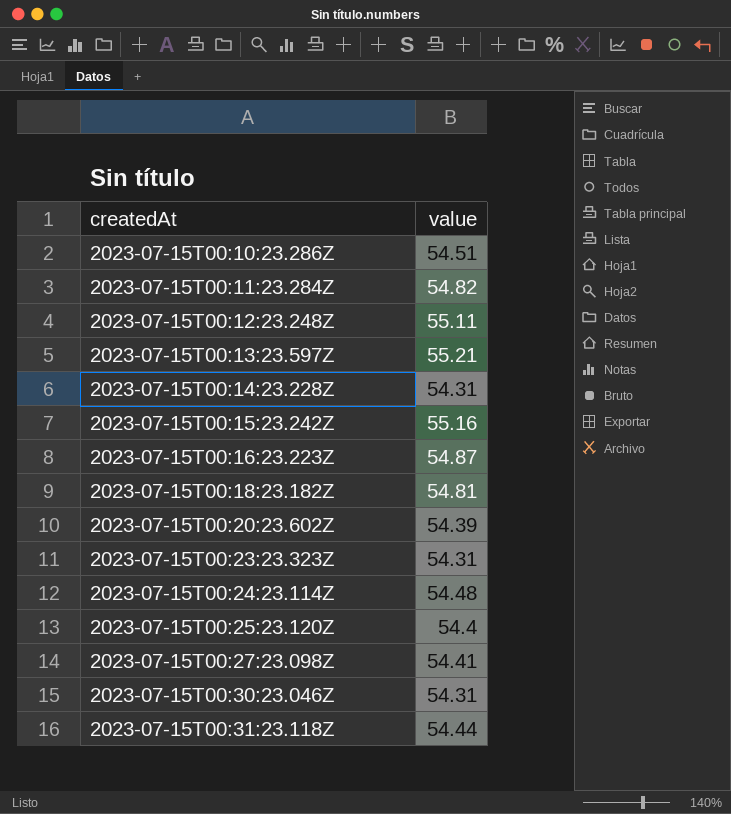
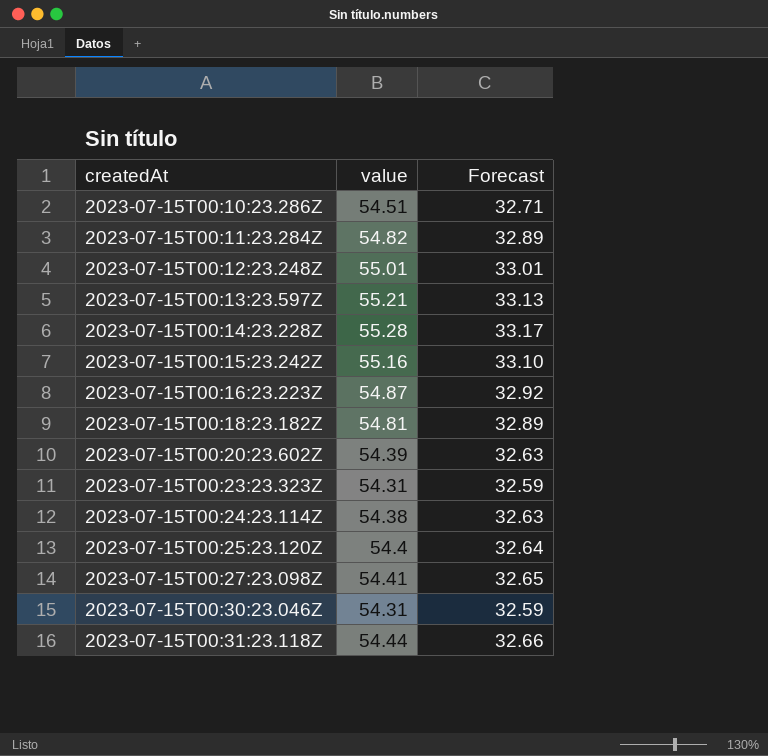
column Forecast | formula: none -> [value] * 0.6
2023-07-15T00:12:23.248Z | value: 55.11 -> 55.01
2023-07-15T00:14:23.228Z | value: 54.31 -> 55.28
2023-07-15T00:24:23.114Z | value: 54.48 -> 54.38

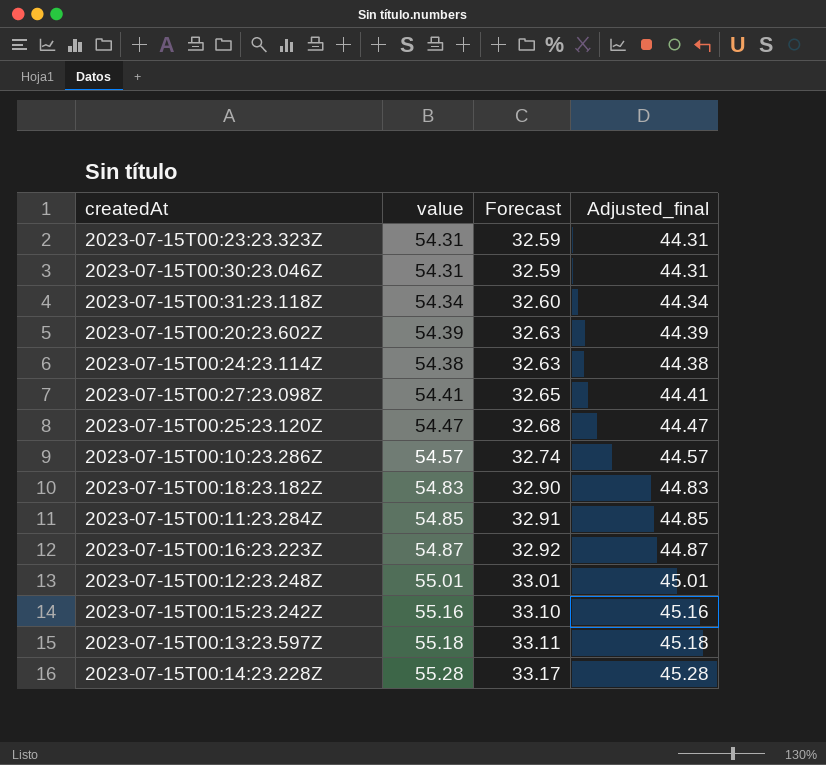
row order: createdAt ascending -> Forecast ascending
column Adjusted_final | formula: none -> [value] - 10
2023-07-15T00:31:23.118Z | value: 54.44 -> 54.34
2023-07-15T00:31:23.118Z | Forecast: 32.66 -> 32.60
2023-07-15T00:25:23.120Z | value: 54.4 -> 54.47
2023-07-15T00:25:23.120Z | Forecast: 32.64 -> 32.68
2023-07-15T00:10:23.286Z | value: 54.51 -> 54.57
2023-07-15T00:10:23.286Z | Forecast: 32.71 -> 32.74
2023-07-15T00:18:23.182Z | value: 54.81 -> 54.83
2023-07-15T00:18:23.182Z | Forecast: 32.89 -> 32.90
2023-07-15T00:11:23.284Z | value: 54.82 -> 54.85
2023-07-15T00:11:23.284Z | Forecast: 32.89 -> 32.91
2023-07-15T00:13:23.597Z | value: 55.21 -> 55.18
2023-07-15T00:13:23.597Z | Forecast: 33.13 -> 33.11

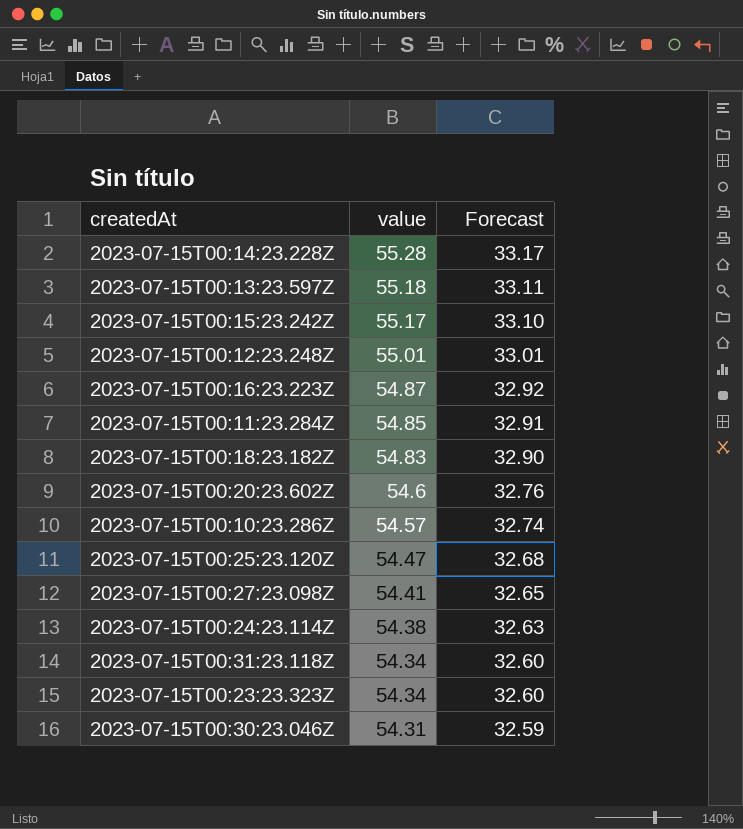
row order: Forecast ascending -> value descending
column Adjusted_final | formula: [value] - 10 -> none
2023-07-15T00:15:23.242Z | value: 55.16 -> 55.17
2023-07-15T00:20:23.602Z | value: 54.39 -> 54.6
2023-07-15T00:20:23.602Z | Forecast: 32.63 -> 32.76
2023-07-15T00:23:23.323Z | value: 54.31 -> 54.34
2023-07-15T00:23:23.323Z | Forecast: 32.59 -> 32.60

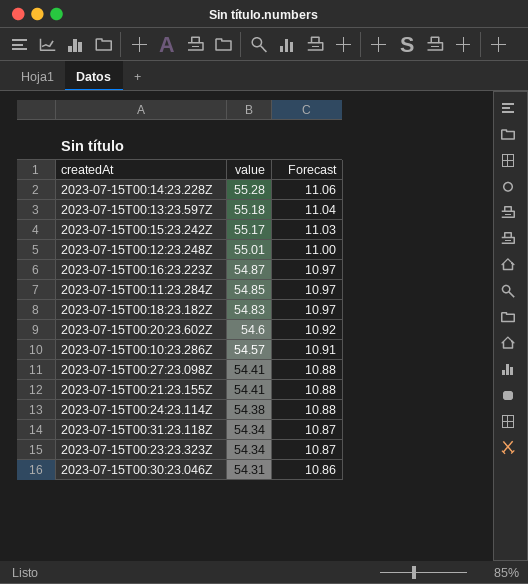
column Forecast | formula: [value] * 0.6 -> [value] * 0.2
row 2023-07-15T00:25:23.120Z: 54.47 | 32.68 -> none
row 2023-07-15T00:21:23.155Z: none -> 54.41 | 10.88

